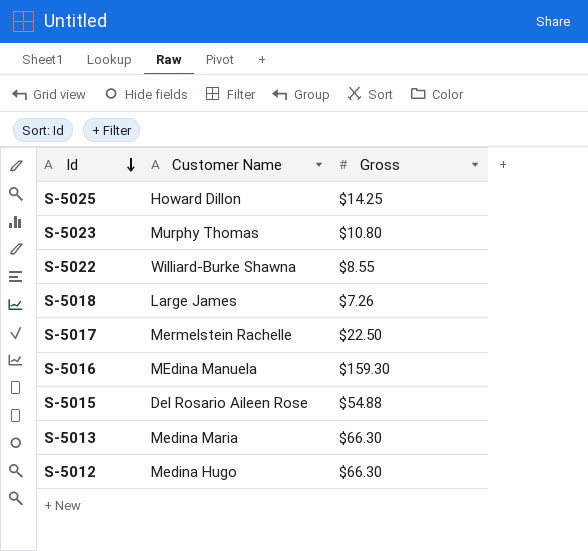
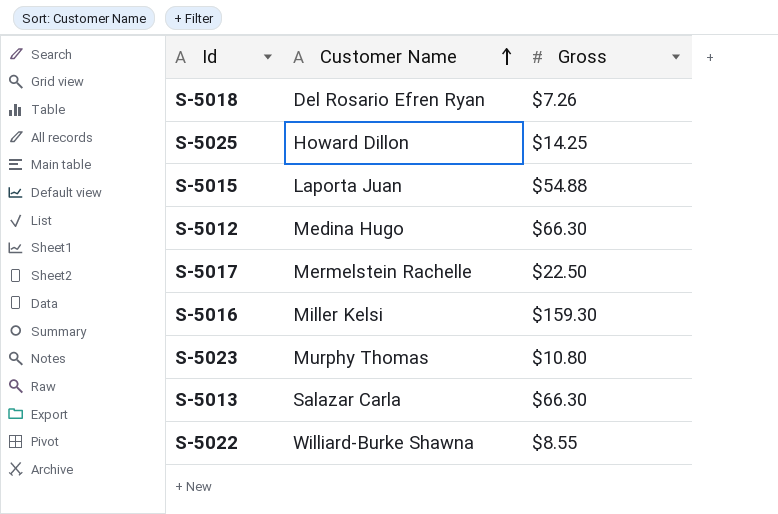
row order: Id descending -> Customer Name ascending
S-5018 | Customer Name: Large James -> Del Rosario Efren Ryan
S-5015 | Customer Name: Del Rosario Aileen Rose -> Laporta Juan
S-5016 | Customer Name: MEdina Manuela -> Miller Kelsi
S-5013 | Customer Name: Medina Maria -> Salazar Carla

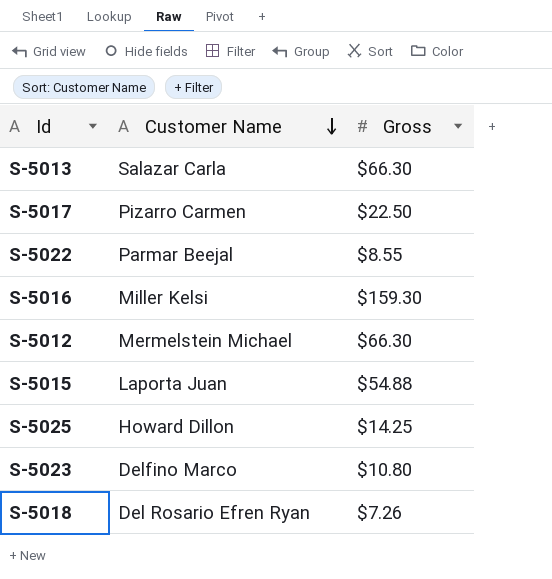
row order: Customer Name ascending -> Customer Name descending
S-5017 | Customer Name: Mermelstein Rachelle -> Pizarro Carmen
S-5022 | Customer Name: Williard-Burke Shawna -> Parmar Beejal
S-5012 | Customer Name: Medina Hugo -> Mermelstein Michael
S-5023 | Customer Name: Murphy Thomas -> Delfino Marco

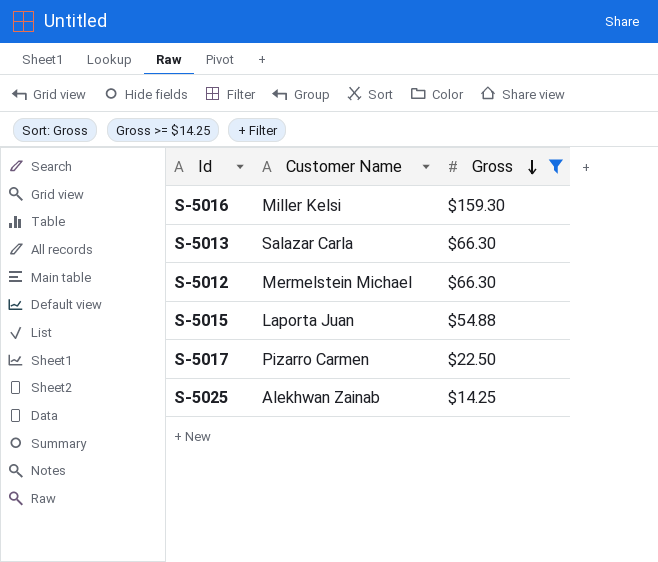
filter: none -> Gross >= $14.25
row order: Customer Name descending -> Gross descending
S-5025 | Customer Name: Howard Dillon -> Alekhwan Zainab

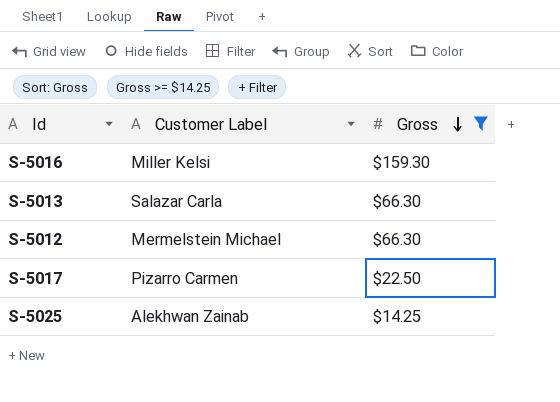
column name: Customer Name -> Customer Label
row S-5015: Laporta Juan | $54.88 -> none

